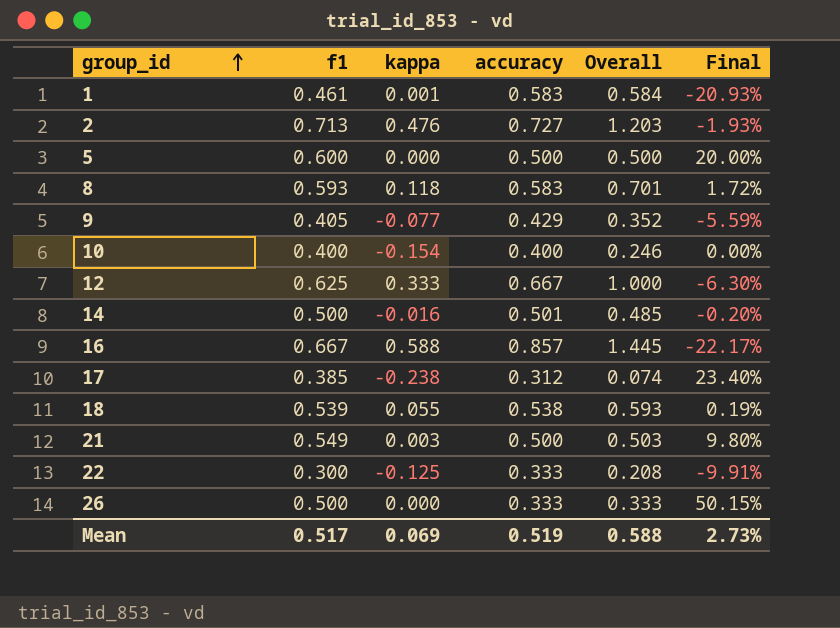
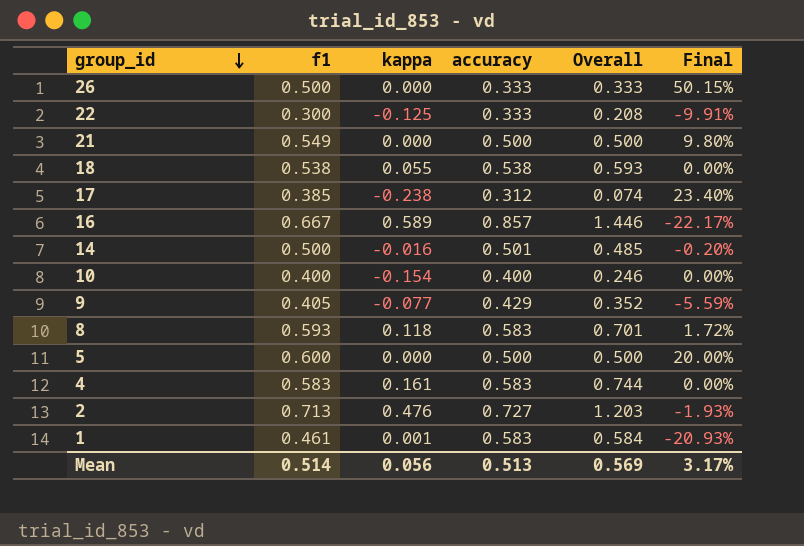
row order: group_id ascending -> group_id descending
row 12: 0.625 | 0.333 | 0.667 | 1.000 | -6.30% -> none
21 | kappa: 0.003 -> 0.000
21 | Overall: 0.503 -> 0.500
18 | f1: 0.539 -> 0.538
18 | Final: 0.19% -> 0.00%
16 | kappa: 0.588 -> 0.589
16 | Overall: 1.445 -> 1.446
row 4: none -> 0.583 | 0.161 | 0.583 | 0.744 | 0.00%
Mean | f1: 0.517 -> 0.514
Mean | kappa: 0.069 -> 0.056
Mean | accuracy: 0.519 -> 0.513
Mean | Overall: 0.588 -> 0.569
Mean | Final: 2.73% -> 3.17%

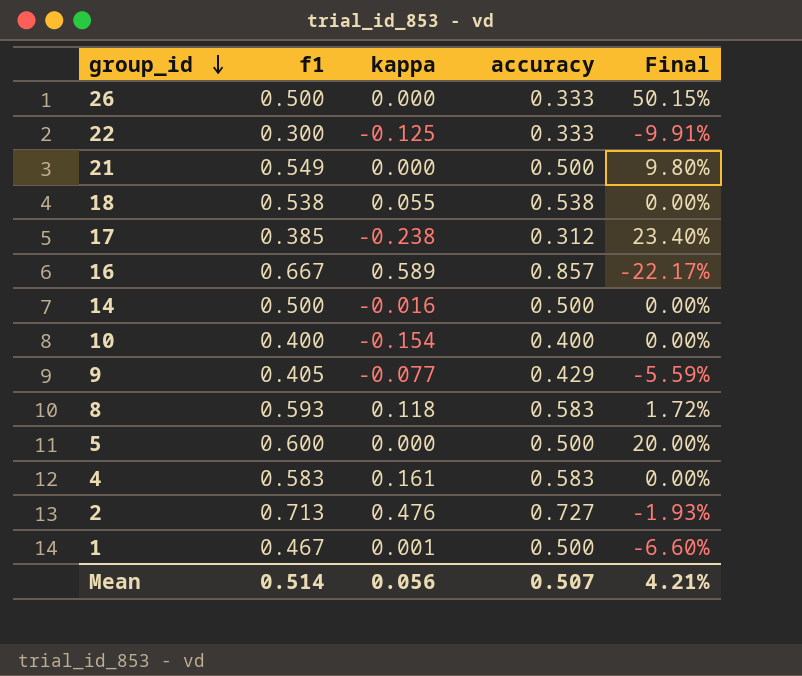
column Overall | formula: [kappa] + [accuracy] -> none
14 | accuracy: 0.501 -> 0.500
14 | Final: -0.20% -> 0.00%
1 | f1: 0.461 -> 0.467
1 | accuracy: 0.583 -> 0.500
1 | Final: -20.93% -> -6.60%
Mean | accuracy: 0.513 -> 0.507
Mean | Final: 3.17% -> 4.21%

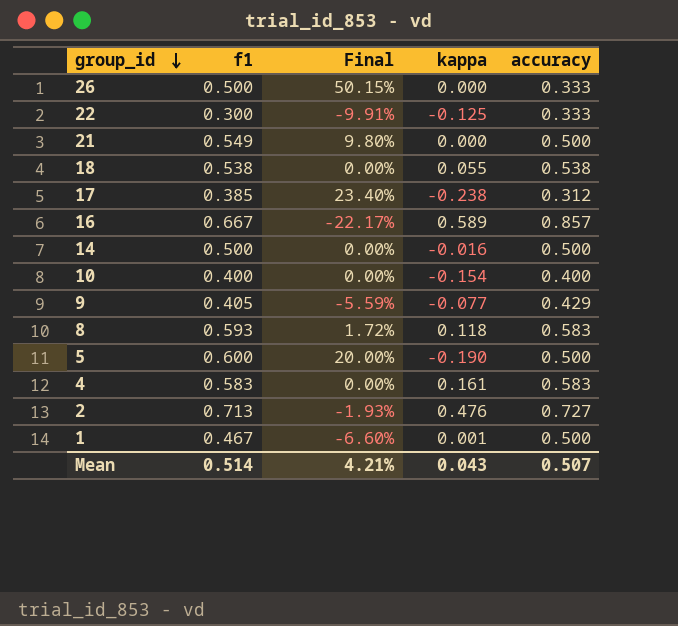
column Final | position: 5 -> 3
5 | kappa: 0.000 -> -0.190
Mean | kappa: 0.056 -> 0.043

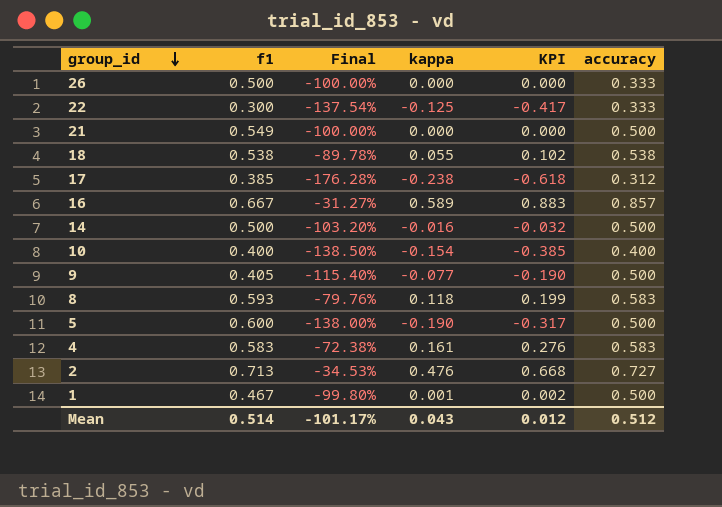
column Final | formula: ([f1] - [accuracy]) / [accuracy] -> ([kappa] - [accuracy]) / [accuracy]
column KPI | formula: none -> [kappa] / [f1]
9 | accuracy: 0.429 -> 0.500
Mean | Final: 4.21% -> -101.17%
Mean | accuracy: 0.507 -> 0.512

